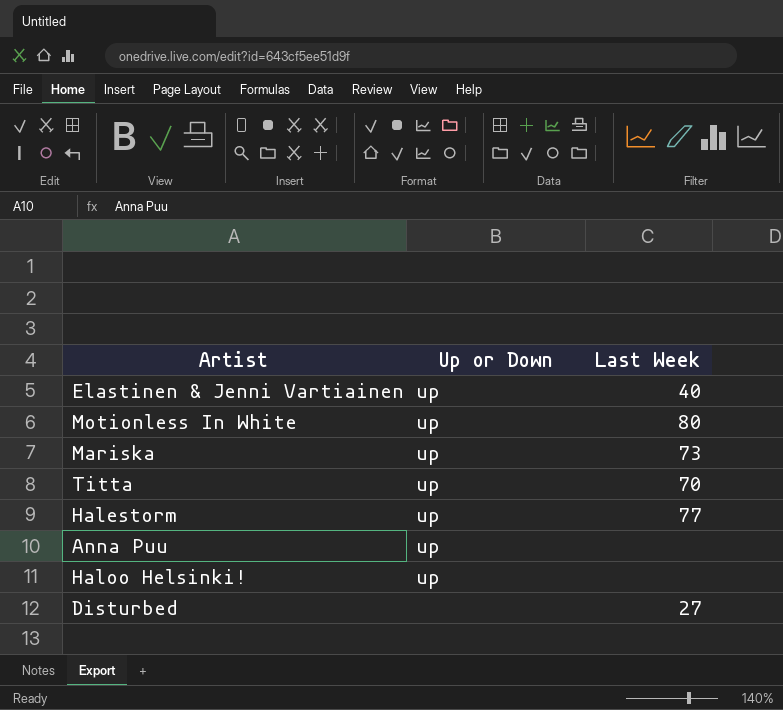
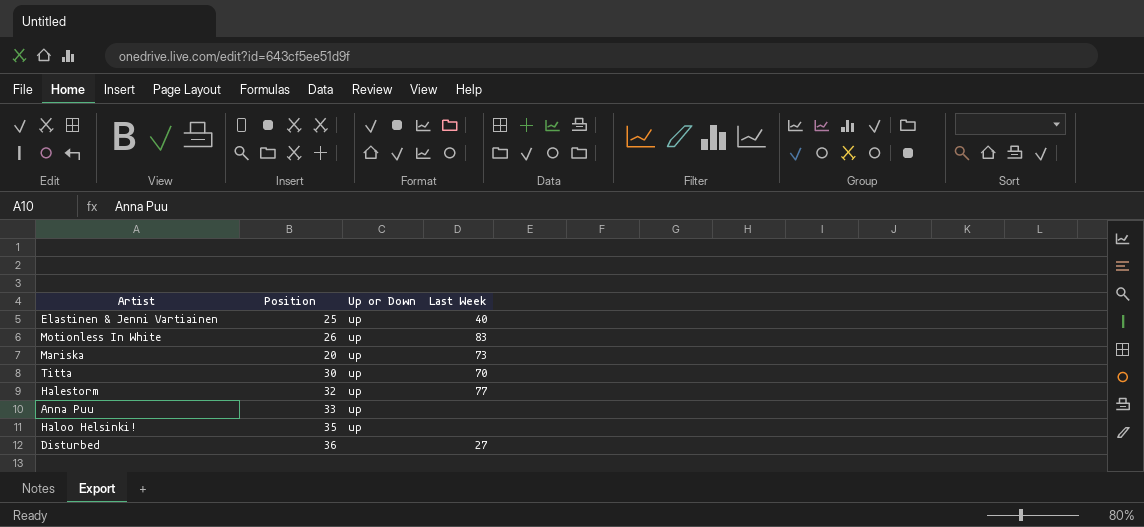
column Position | position: none -> 2
Motionless In White | Last Week: 80 -> 83

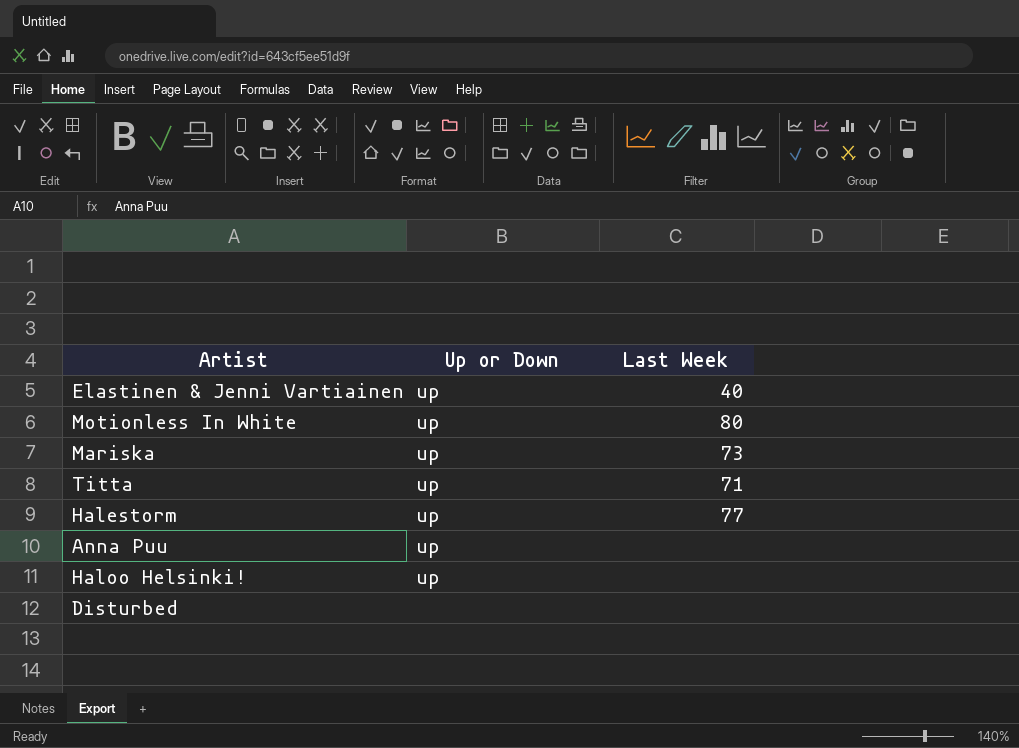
column Position | position: 2 -> none
Motionless In White | Last Week: 83 -> 80
Titta | Last Week: 70 -> 71
Disturbed | Last Week: 27 -> none

